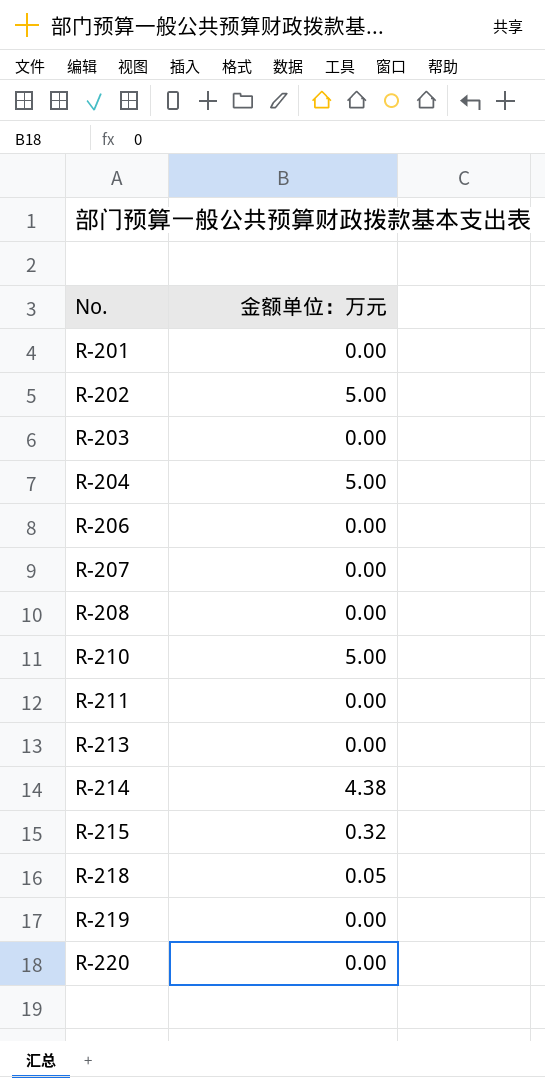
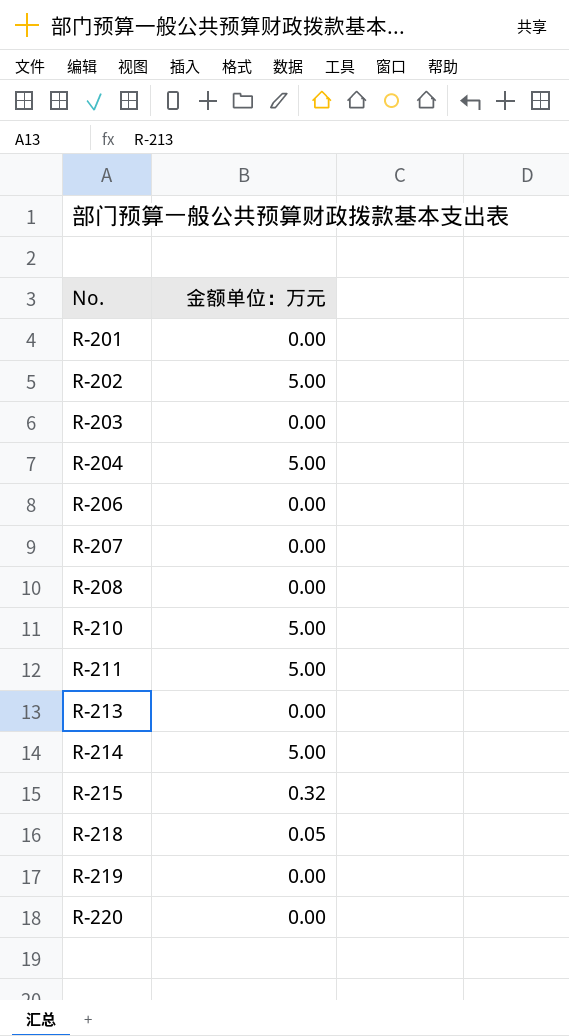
R-211 | 金额单位：万元: 0.00 -> 5.00
R-214 | 金额单位：万元: 4.38 -> 5.00

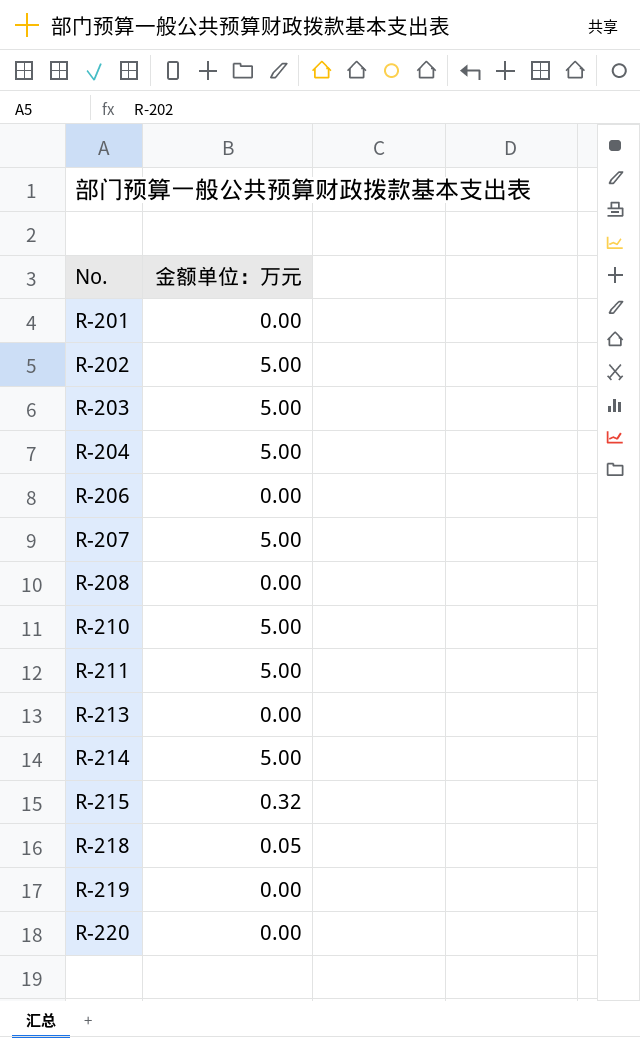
R-203 | 金额单位：万元: 0.00 -> 5.00
R-207 | 金额单位：万元: 0.00 -> 5.00

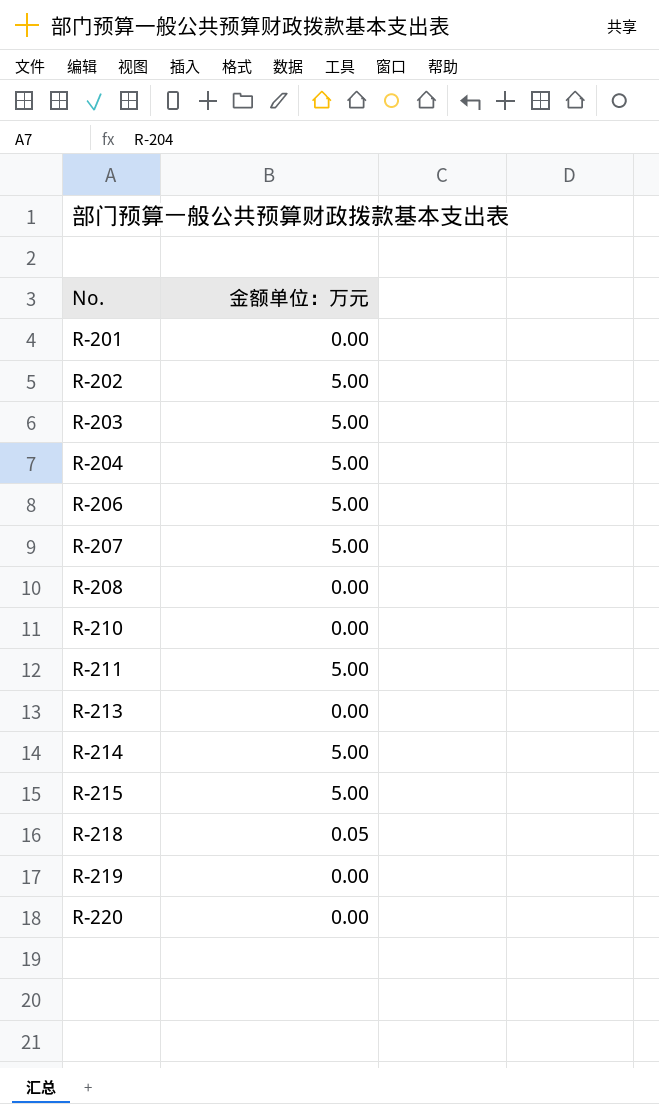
R-206 | 金额单位：万元: 0.00 -> 5.00
R-210 | 金额单位：万元: 5.00 -> 0.00
R-215 | 金额单位：万元: 0.32 -> 5.00

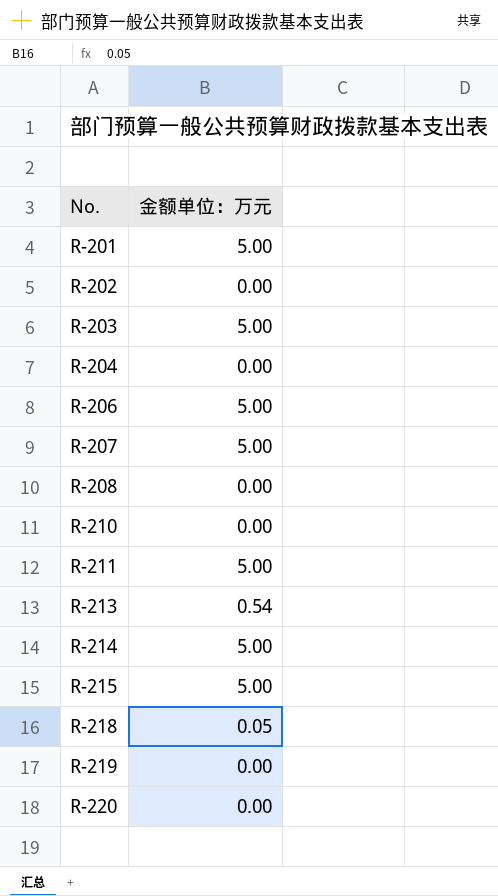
R-201 | 金额单位：万元: 0.00 -> 5.00
R-202 | 金额单位：万元: 5.00 -> 0.00
R-204 | 金额单位：万元: 5.00 -> 0.00
R-213 | 金额单位：万元: 0.00 -> 0.54

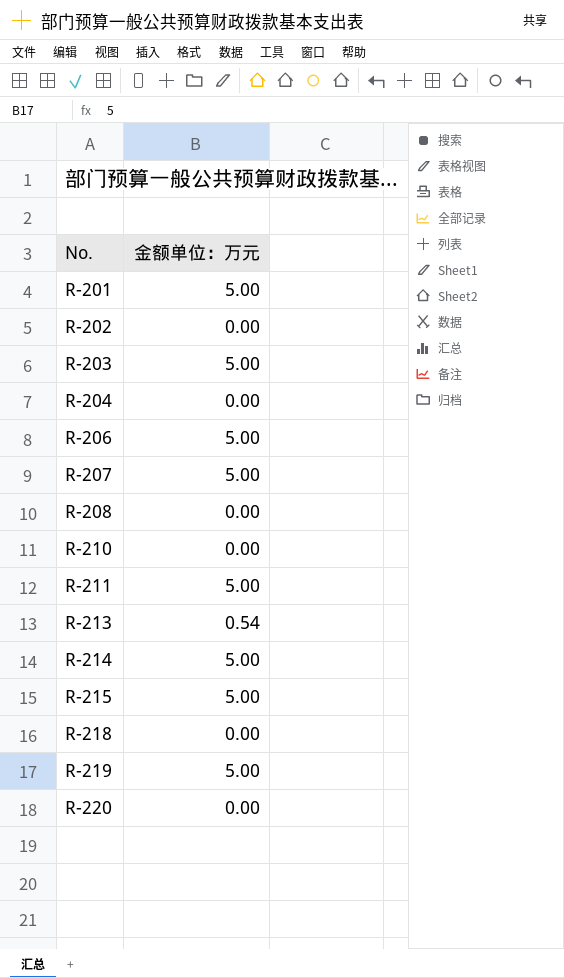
R-218 | 金额单位：万元: 0.05 -> 0.00
R-219 | 金额单位：万元: 0.00 -> 5.00

